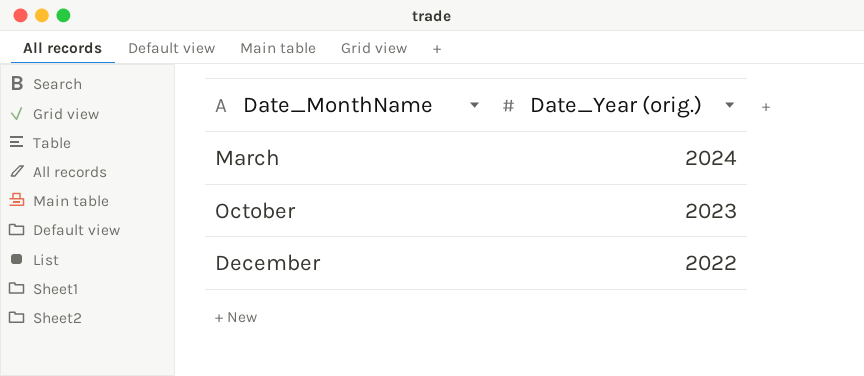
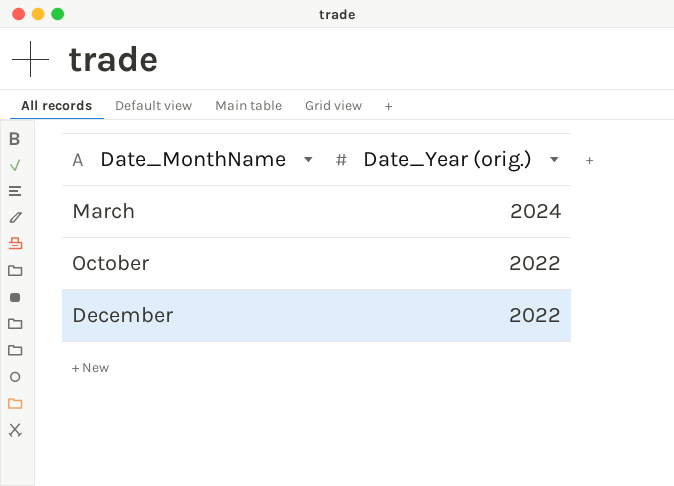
October | Date_Year (orig.): 2023 -> 2022

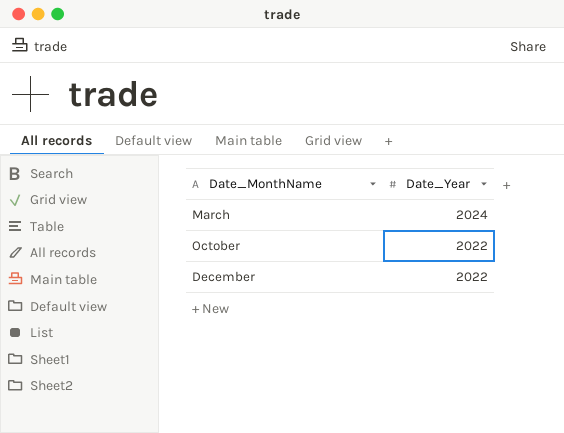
column name: Date_Year (orig.) -> Date_Year

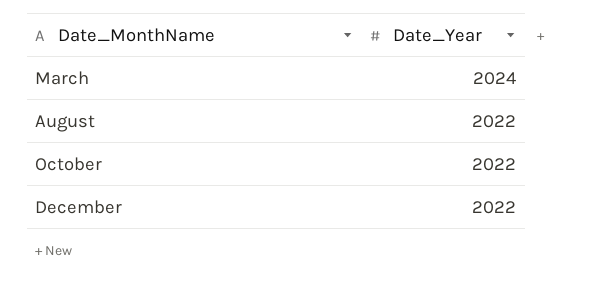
row August: none -> 2022

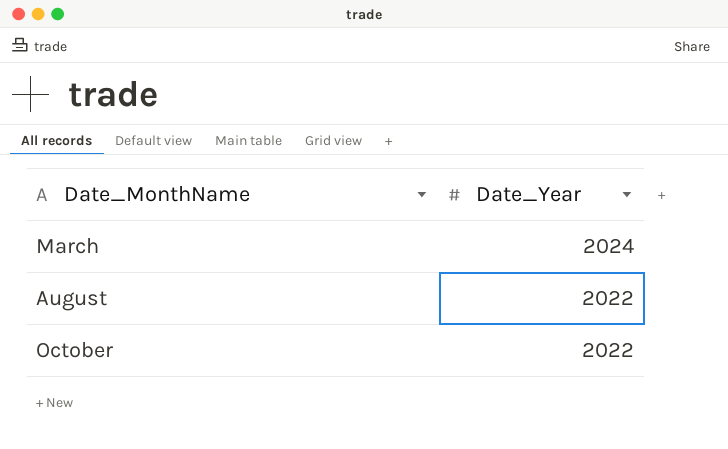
row December: 2022 -> none

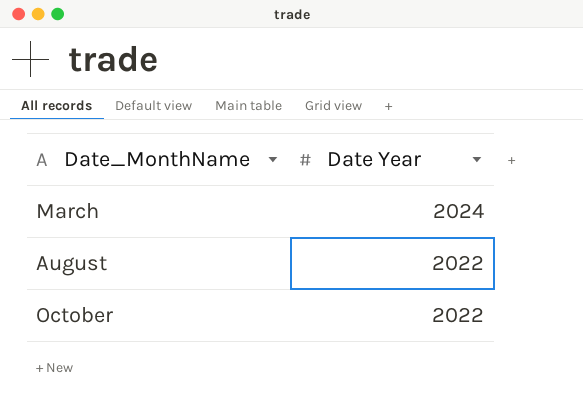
column name: Date_Year -> Date Year

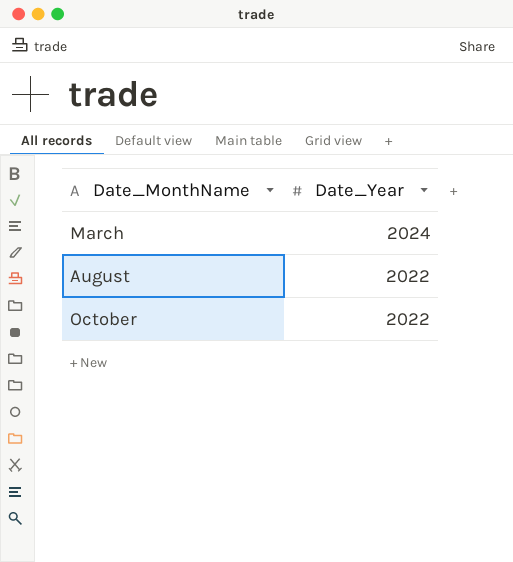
column name: Date Year -> Date_Year

